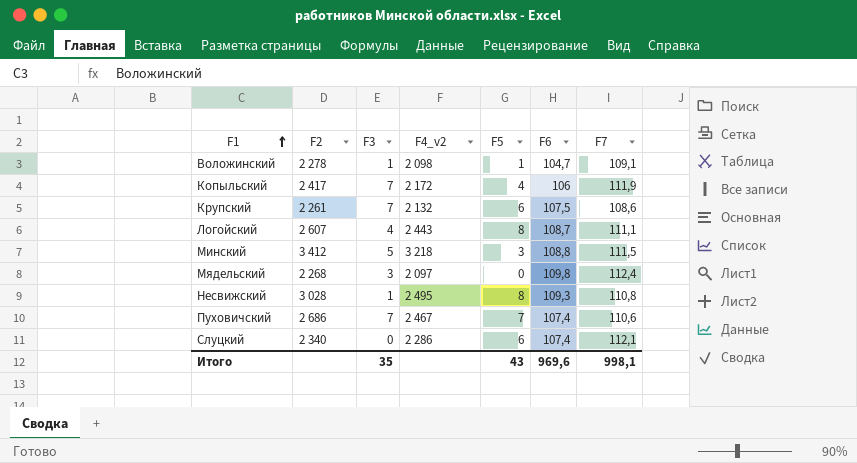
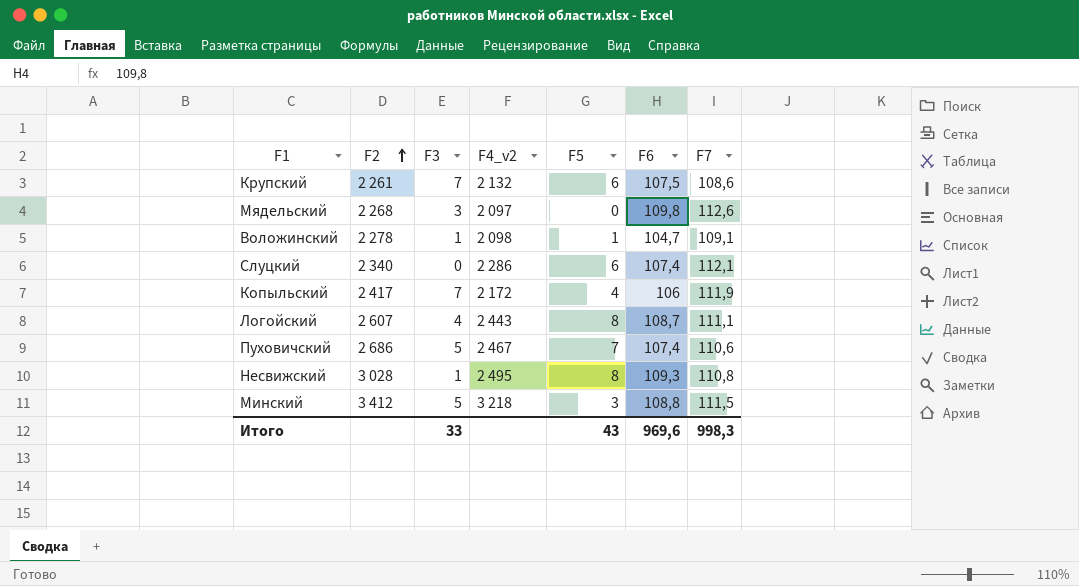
row order: F1 ascending -> F2 ascending
Мядельский | F7: 112,4 -> 112,6
Пуховичский | F3: 7 -> 5
Итого | F3: 35 -> 33
Итого | F7: 998,1 -> 998,3

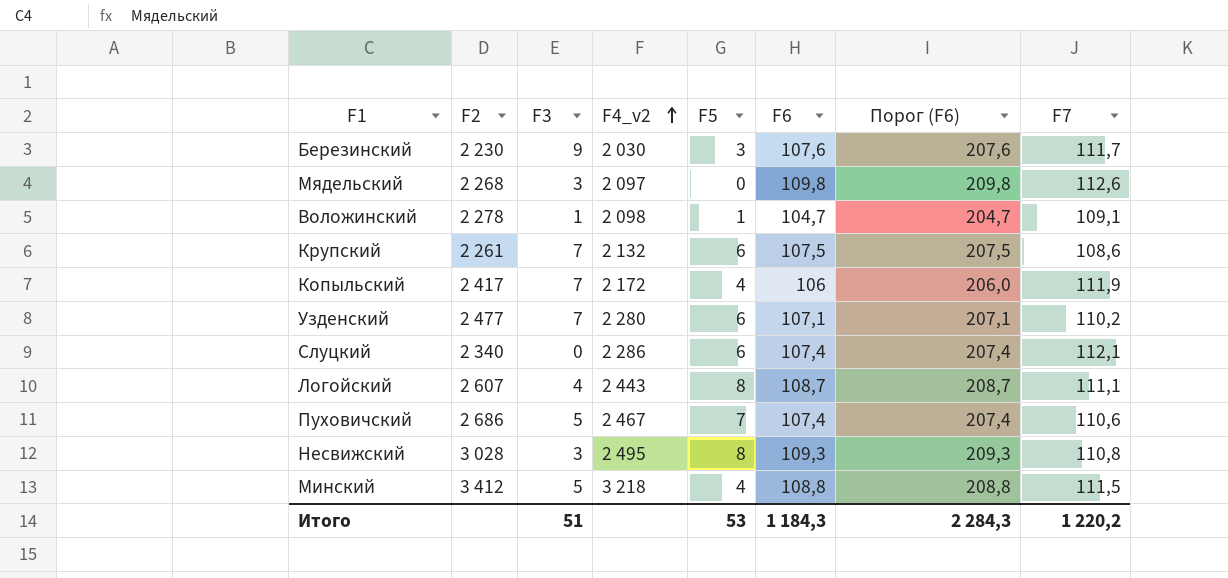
row order: F2 ascending -> F4_v2 ascending
column Порог (F6) | formula: none -> [F6] + 100
row Березинский: none -> 2 230 | 9 | 2 030 | 3 | 107,6 | 207,6 | 111,7
row Узденский: none -> 2 477 | 7 | 2 280 | 6 | 107,1 | 207,1 | 110,2
Несвижский | F3: 1 -> 3
Минский | F5: 3 -> 4
Итого | F3: 33 -> 51
Итого | F5: 43 -> 53
Итого | F6: 969,6 -> 1 184,3
Итого | F7: 998,3 -> 1 220,2

